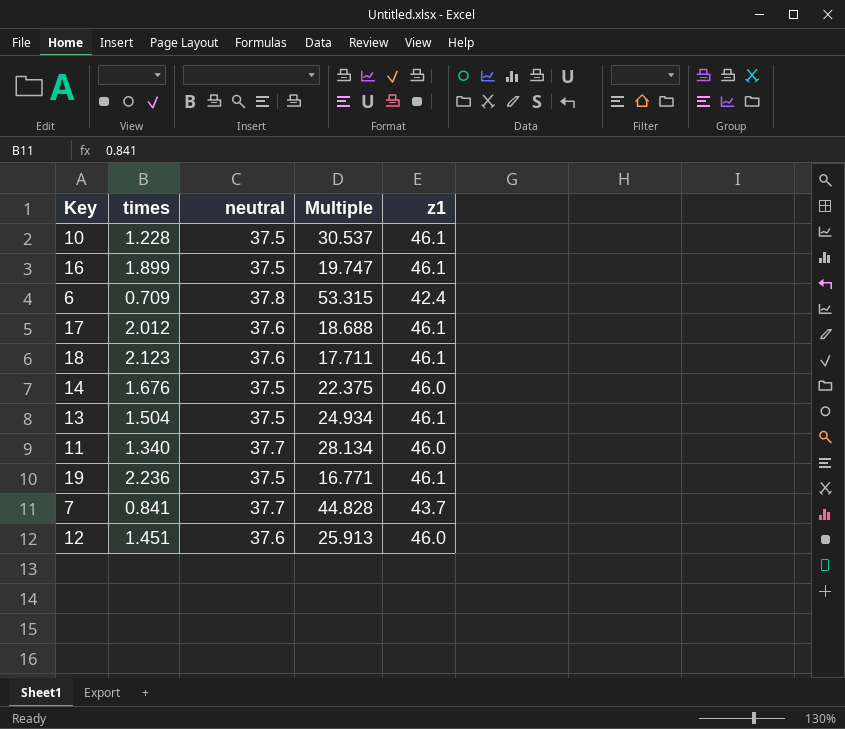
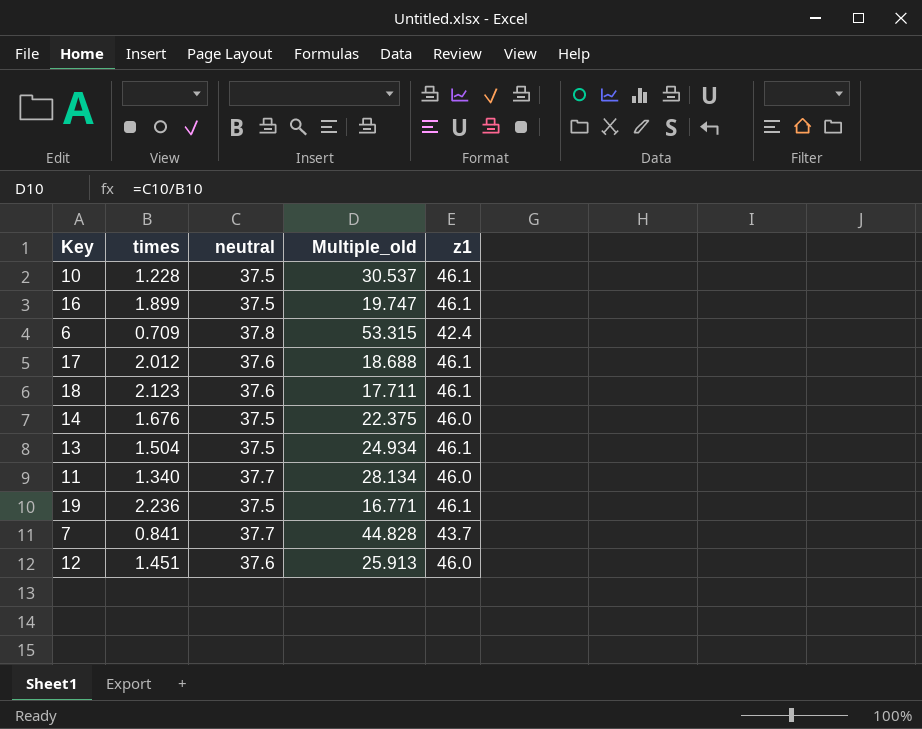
column name: Multiple -> Multiple_old

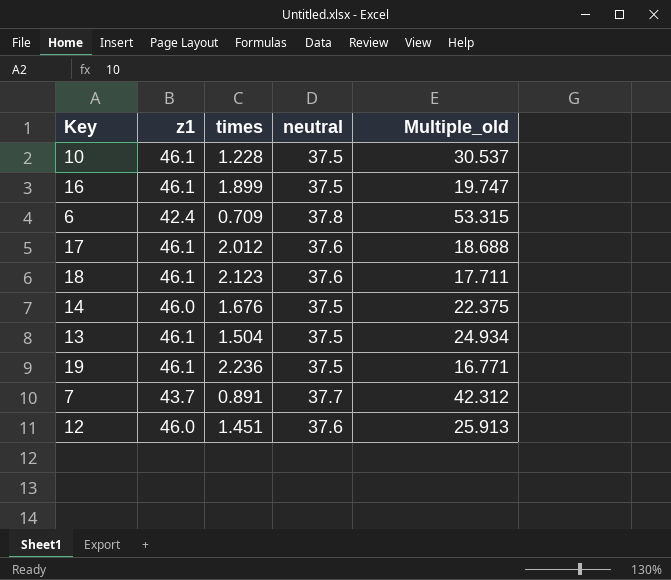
column z1 | position: 5 -> 2
row 11: 1.340 | 37.7 | 28.134 | 46.0 -> none
7 | times: 0.841 -> 0.891
7 | Multiple_old: 44.828 -> 42.312

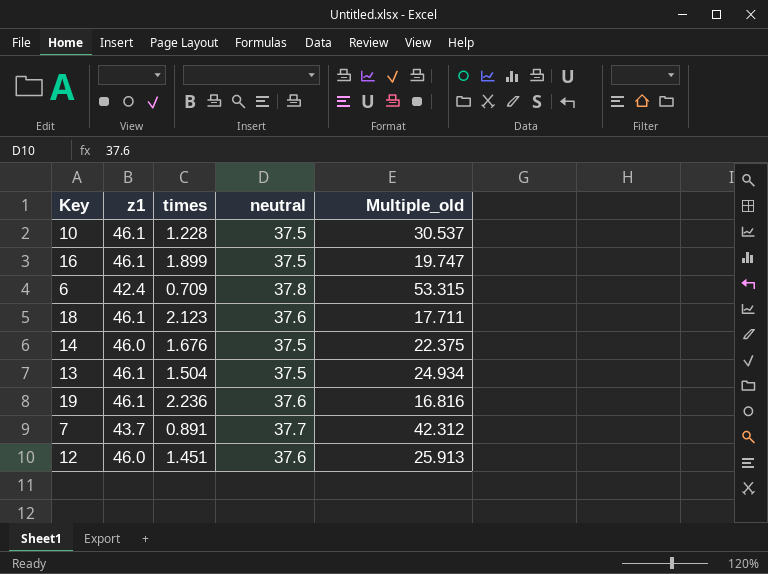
row 17: 46.1 | 2.012 | 37.6 | 18.688 -> none
19 | neutral: 37.5 -> 37.6
19 | Multiple_old: 16.771 -> 16.816

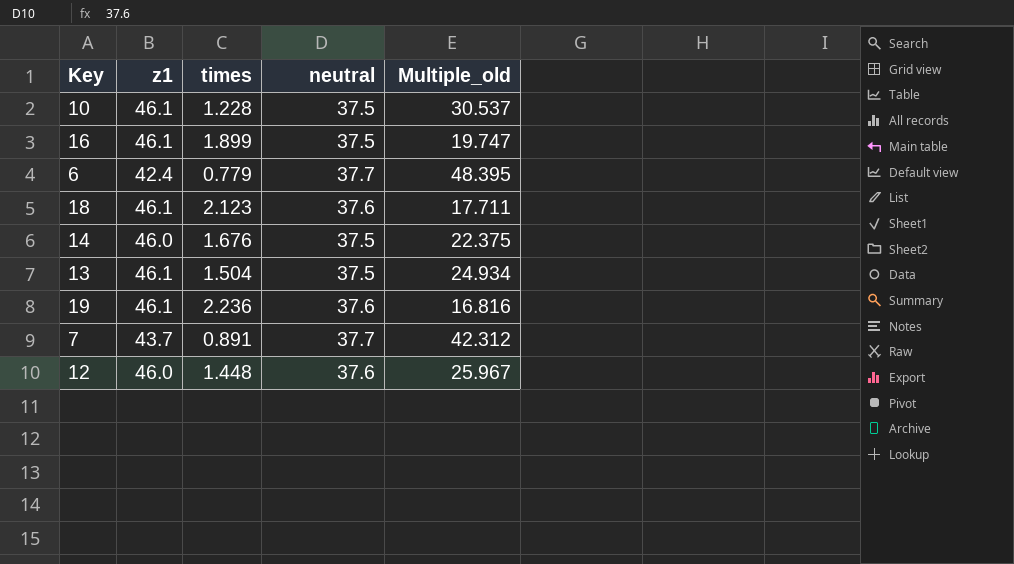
6 | times: 0.709 -> 0.779
6 | neutral: 37.8 -> 37.7
6 | Multiple_old: 53.315 -> 48.395
12 | times: 1.451 -> 1.448
12 | Multiple_old: 25.913 -> 25.967

